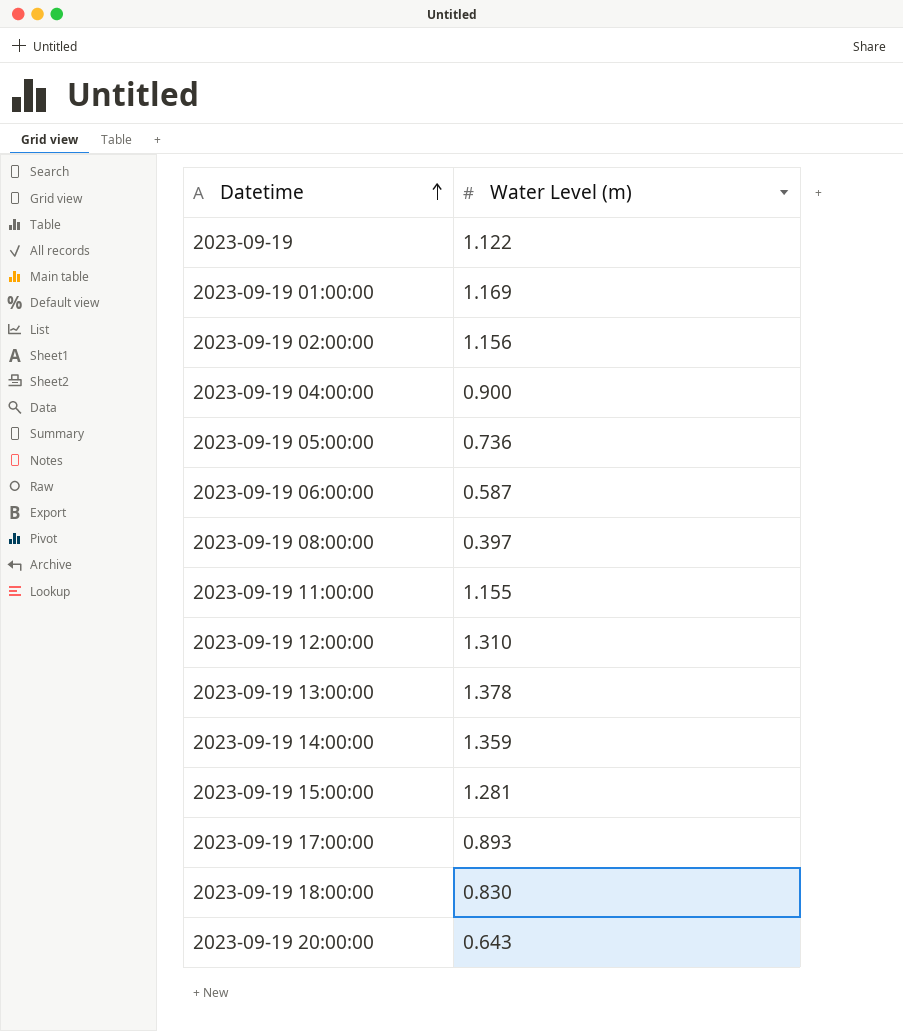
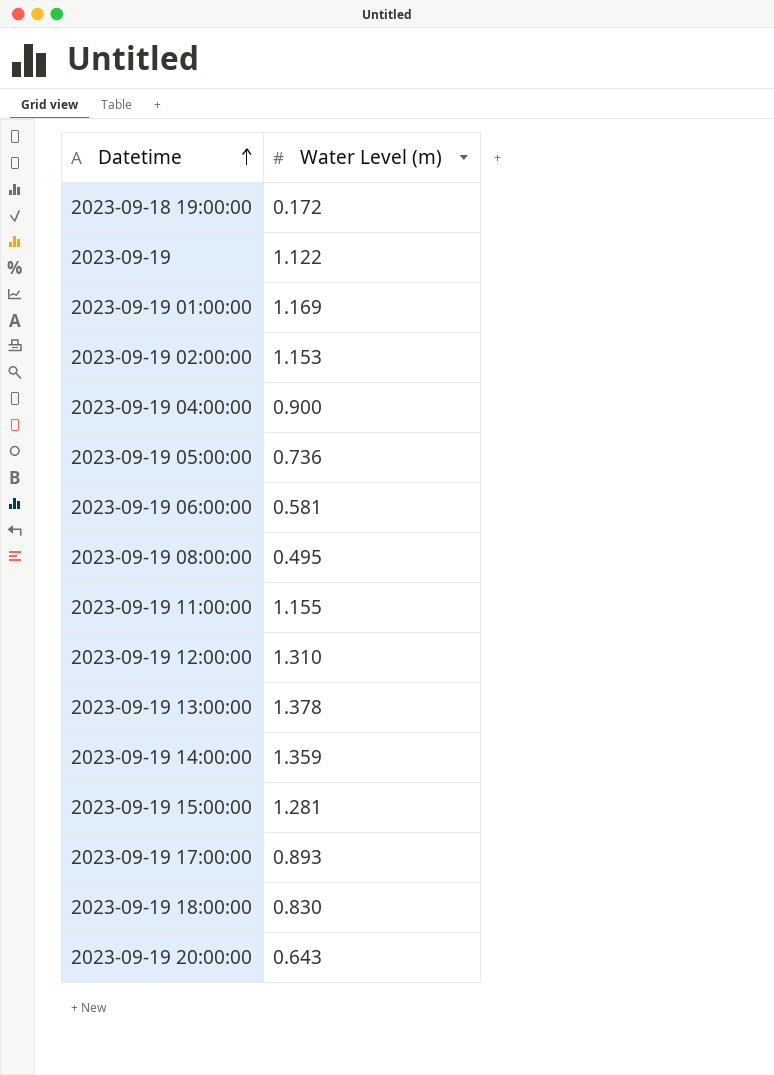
row 2023-09-18 19:00:00: none -> 0.172
2023-09-19 02:00:00 | Water Level (m): 1.156 -> 1.153
2023-09-19 06:00:00 | Water Level (m): 0.587 -> 0.581
2023-09-19 08:00:00 | Water Level (m): 0.397 -> 0.495

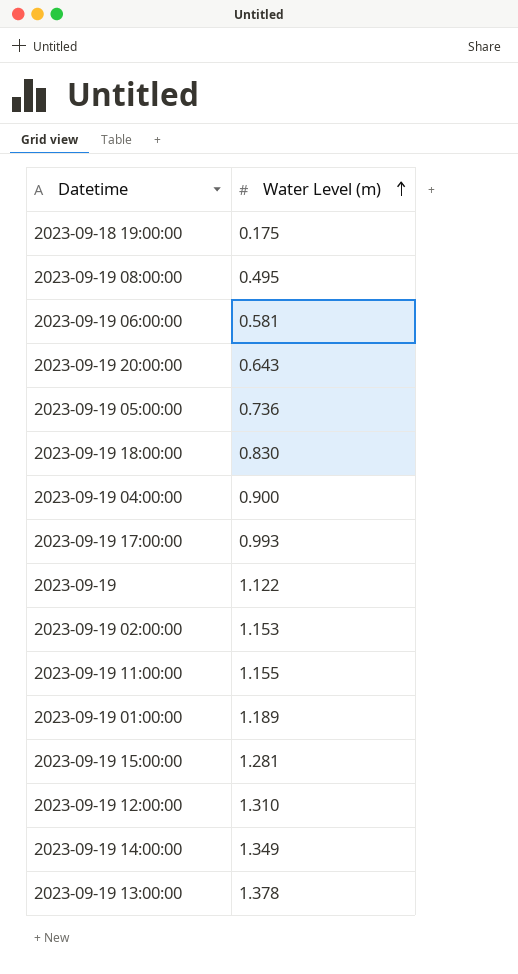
row order: Datetime ascending -> Water Level (m) ascending
2023-09-18 19:00:00 | Water Level (m): 0.172 -> 0.175
2023-09-19 17:00:00 | Water Level (m): 0.893 -> 0.993
2023-09-19 01:00:00 | Water Level (m): 1.169 -> 1.189
2023-09-19 14:00:00 | Water Level (m): 1.359 -> 1.349

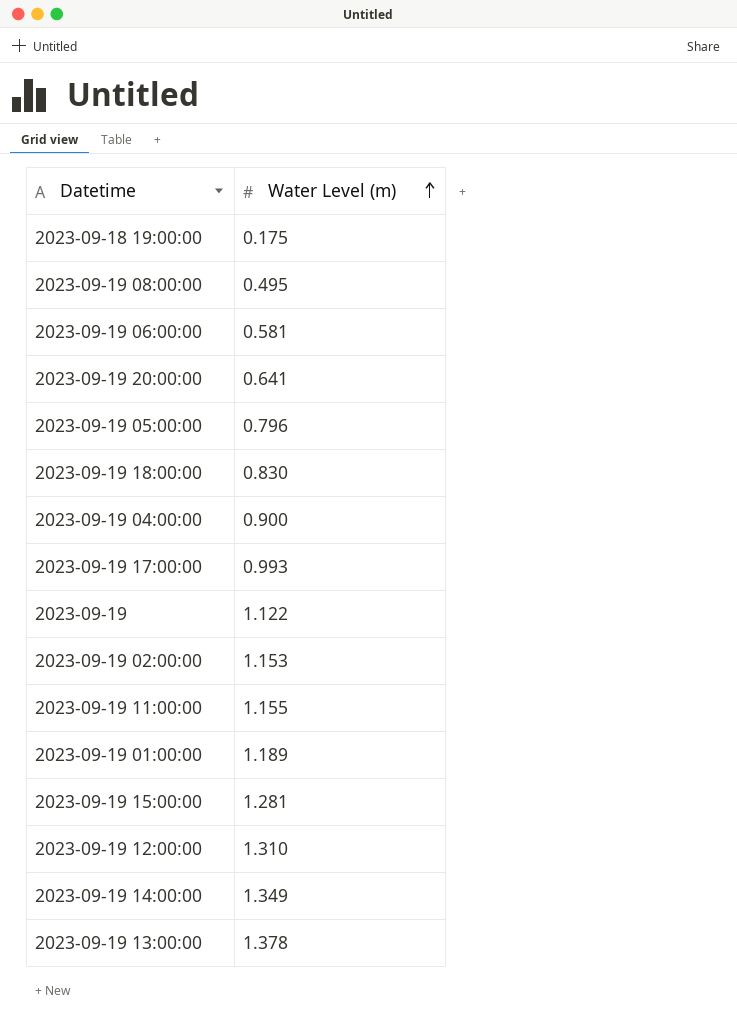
2023-09-19 20:00:00 | Water Level (m): 0.643 -> 0.641
2023-09-19 05:00:00 | Water Level (m): 0.736 -> 0.796

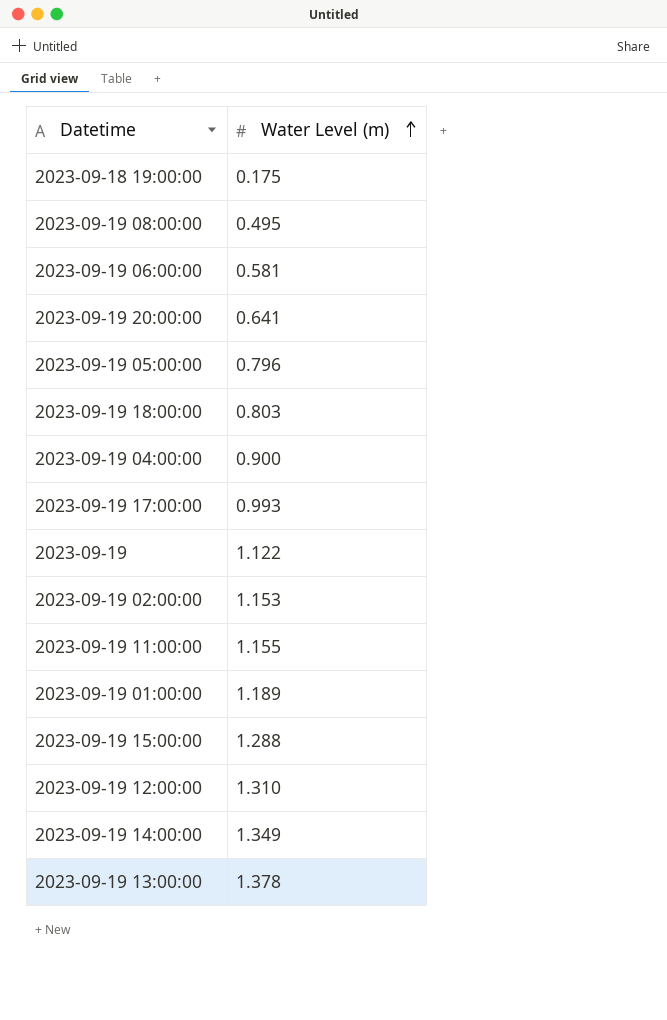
2023-09-19 18:00:00 | Water Level (m): 0.830 -> 0.803
2023-09-19 15:00:00 | Water Level (m): 1.281 -> 1.288

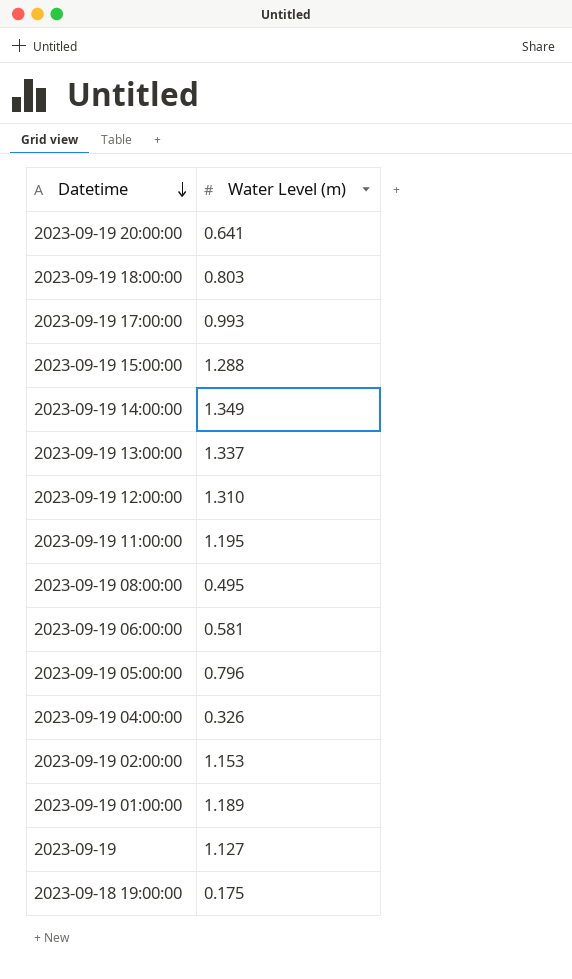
row order: Water Level (m) ascending -> Datetime descending
2023-09-19 13:00:00 | Water Level (m): 1.378 -> 1.337
2023-09-19 11:00:00 | Water Level (m): 1.155 -> 1.195
2023-09-19 04:00:00 | Water Level (m): 0.900 -> 0.326
2023-09-19 | Water Level (m): 1.122 -> 1.127

